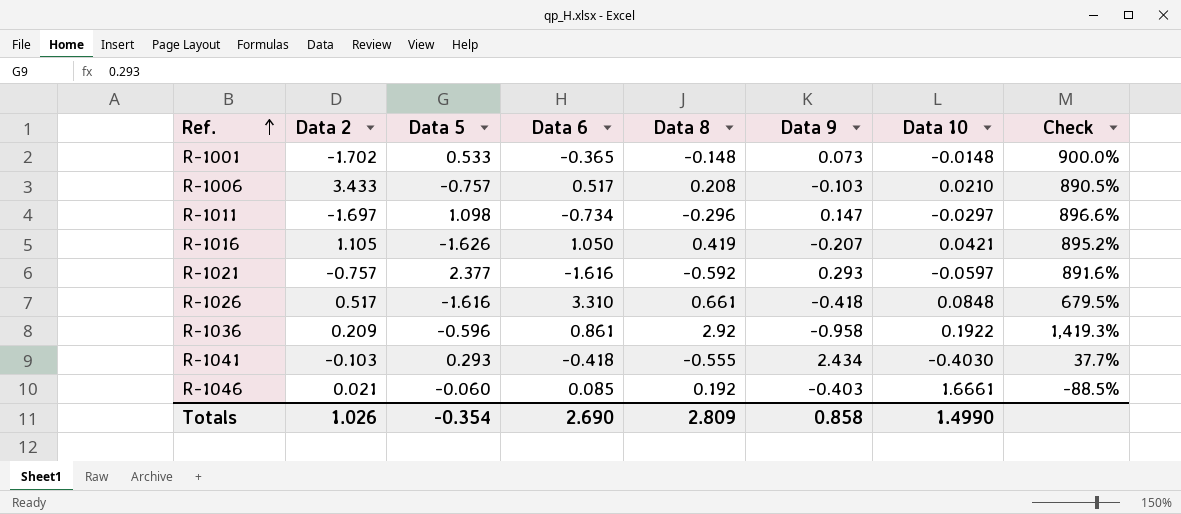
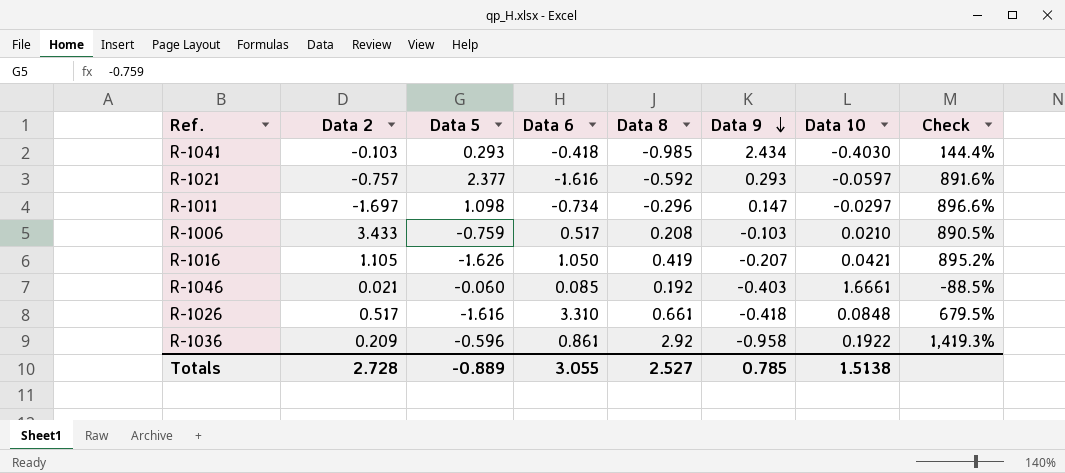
row order: Ref. ascending -> Data 9 descending
row R-1001: -1.702 | 0.533 | -0.365 | -0.148 | 0.073 | -0.0148 | 900.0% -> none
R-1041 | Data 8: -0.555 -> -0.985
R-1041 | Check: 37.7% -> 144.4%
R-1006 | Data 5: -0.757 -> -0.759
Totals | Data 2: 1.026 -> 2.728
Totals | Data 5: -0.354 -> -0.889
Totals | Data 6: 2.690 -> 3.055
Totals | Data 8: 2.809 -> 2.527
Totals | Data 9: 0.858 -> 0.785
Totals | Data 10: 1.4990 -> 1.5138

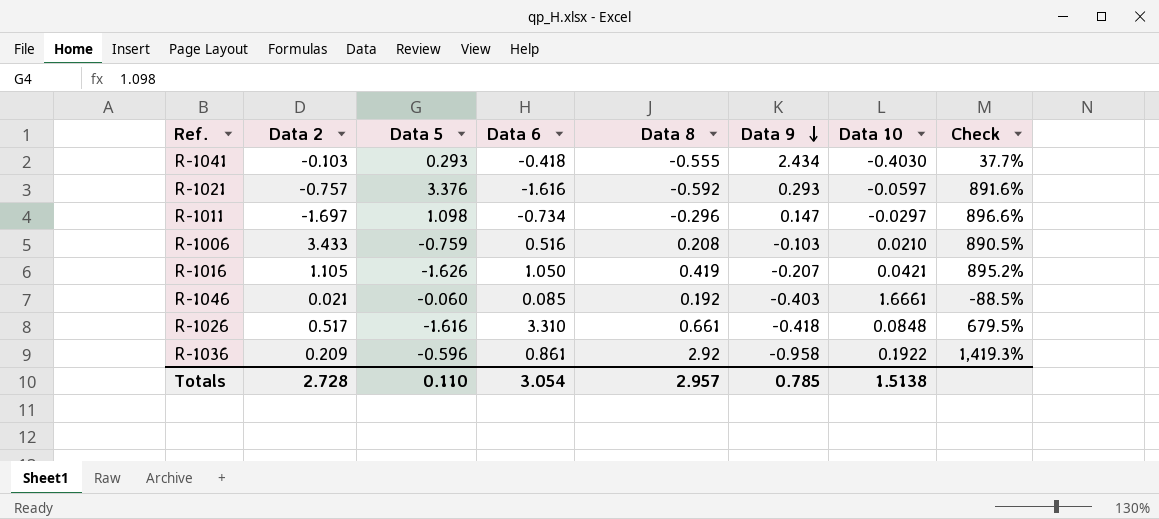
R-1041 | Data 8: -0.985 -> -0.555
R-1041 | Check: 144.4% -> 37.7%
R-1021 | Data 5: 2.377 -> 3.376
R-1006 | Data 6: 0.517 -> 0.516
Totals | Data 5: -0.889 -> 0.110
Totals | Data 6: 3.055 -> 3.054
Totals | Data 8: 2.527 -> 2.957

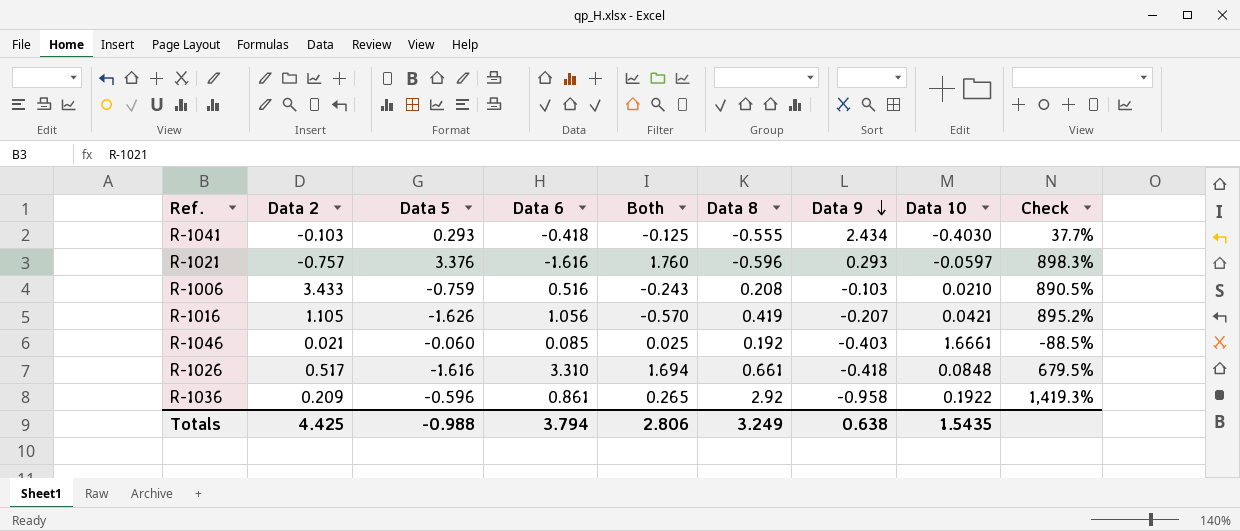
column Both | formula: none -> [Data 5] + [Data 6]
row R-1011: -1.697 | 1.098 | -0.734 | -0.296 | 0.147 | -0.0297 | 896.6% -> none
R-1021 | Data 8: -0.592 -> -0.596
R-1021 | Check: 891.6% -> 898.3%
R-1016 | Data 6: 1.050 -> 1.056
Totals | Data 2: 2.728 -> 4.425
Totals | Data 5: 0.110 -> -0.988
Totals | Data 6: 3.054 -> 3.794
Totals | Data 8: 2.957 -> 3.249
Totals | Data 9: 0.785 -> 0.638
Totals | Data 10: 1.5138 -> 1.5435

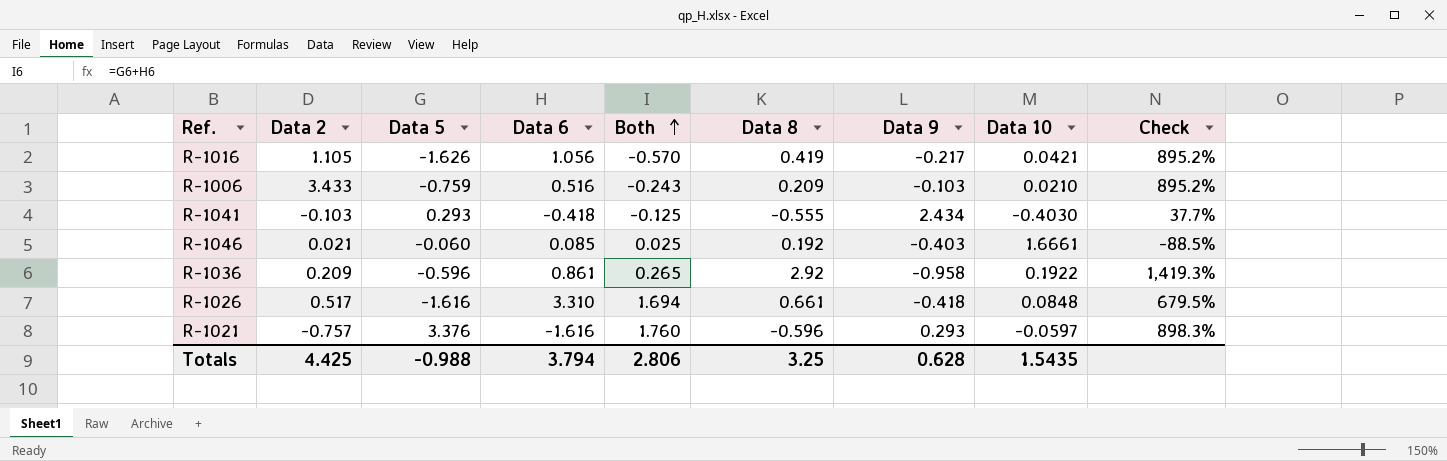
row order: Data 9 descending -> Both ascending
R-1016 | Data 9: -0.207 -> -0.217
R-1006 | Data 8: 0.208 -> 0.209
R-1006 | Check: 890.5% -> 895.2%
Totals | Data 8: 3.249 -> 3.25
Totals | Data 9: 0.638 -> 0.628

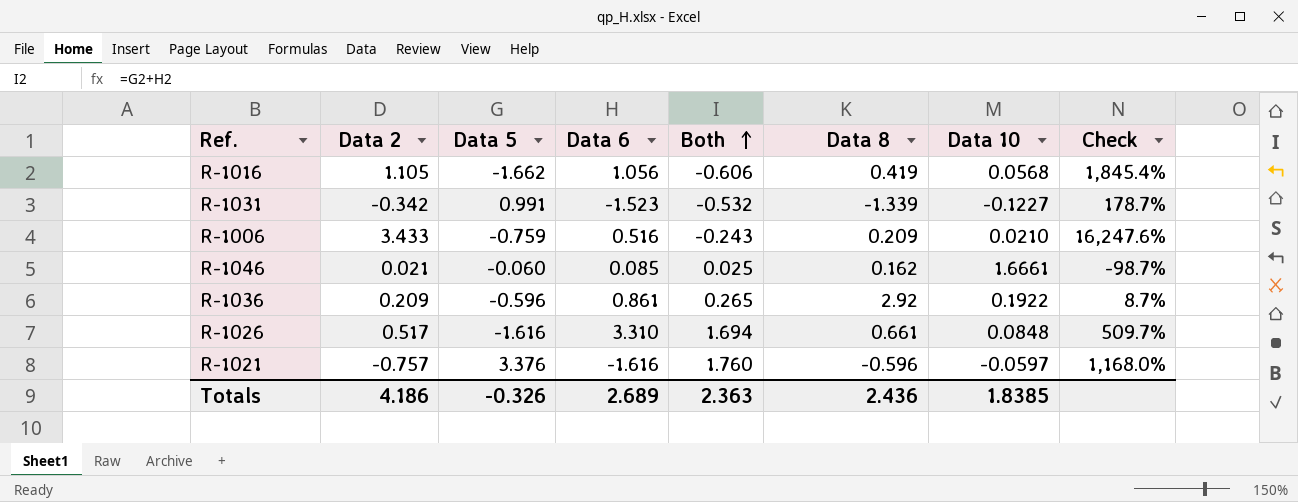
column Data 9 | position: 7 -> none
column Check | formula: ([Data 8] - [Data 10]) / [Data 10] -> ([Data 2] - [Data 10]) / [Data 10]
row R-1041: -0.103 | 0.293 | -0.418 | -0.125 | -0.555 | 2.434 | -0.4030 | 37.7% -> none
R-1016 | Data 5: -1.626 -> -1.662
R-1016 | Both: -0.570 -> -0.606
R-1016 | Data 10: 0.0421 -> 0.0568
row R-1031: none -> -0.342 | 0.991 | -1.523 | -0.532 | -1.339 | -0.1227 | 178.7%
R-1046 | Data 8: 0.192 -> 0.162
Totals | Data 2: 4.425 -> 4.186
Totals | Data 5: -0.988 -> -0.326
Totals | Data 6: 3.794 -> 2.689
Totals | Both: 2.806 -> 2.363
Totals | Data 8: 3.25 -> 2.436
Totals | Data 10: 1.5435 -> 1.8385

